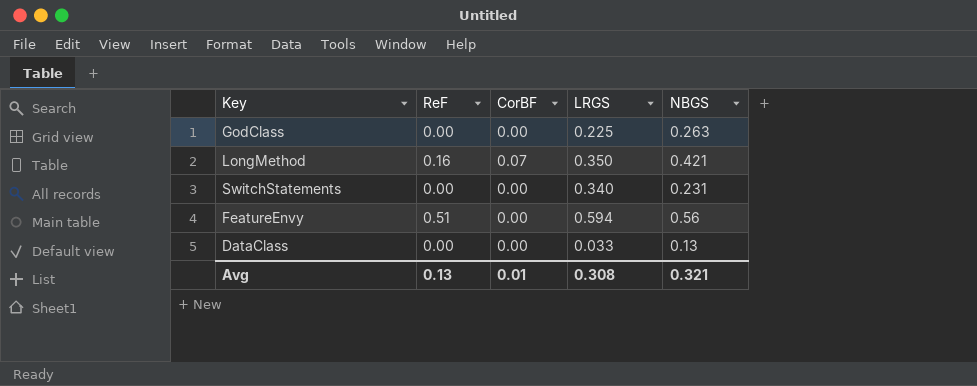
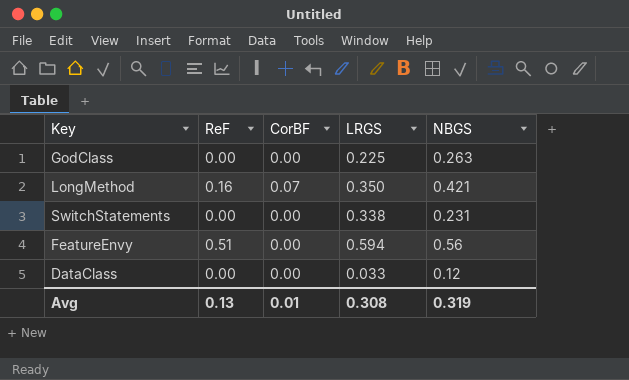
SwitchStatements | LRGS: 0.340 -> 0.338
DataClass | NBGS: 0.13 -> 0.12
Avg | NBGS: 0.321 -> 0.319

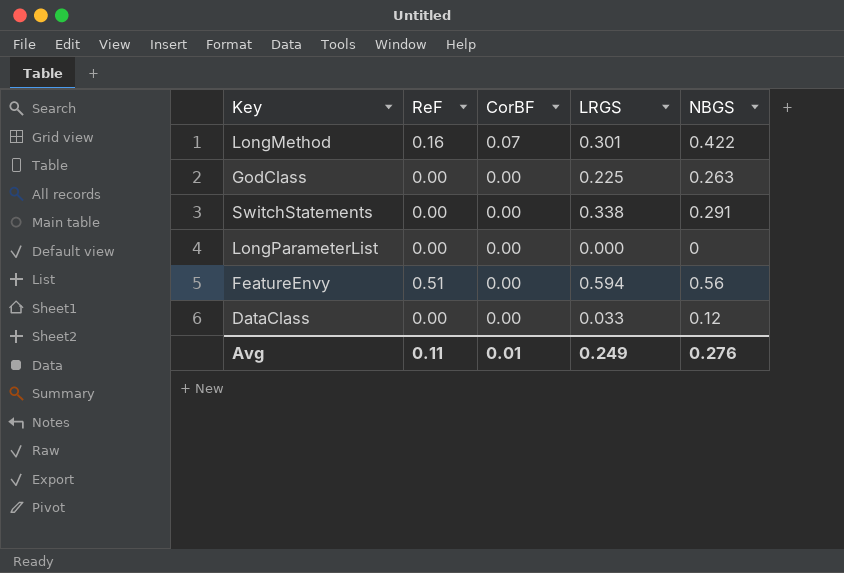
row order: none -> CorBF descending
LongMethod | LRGS: 0.350 -> 0.301
LongMethod | NBGS: 0.421 -> 0.422
SwitchStatements | NBGS: 0.231 -> 0.291
row LongParameterList: none -> 0.00 | 0.00 | 0.000 | 0
Avg | ReF: 0.13 -> 0.11
Avg | LRGS: 0.308 -> 0.249
Avg | NBGS: 0.319 -> 0.276

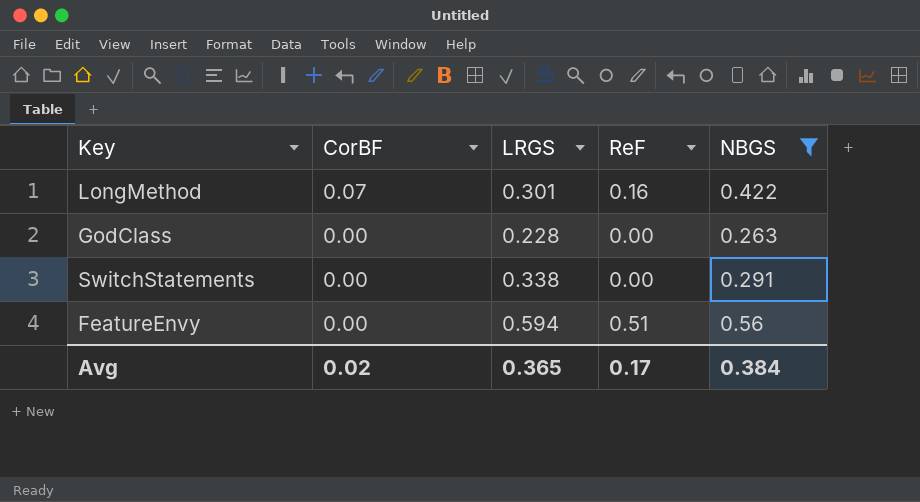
filter: none -> NBGS >= 0.263
column ReF | position: 2 -> 4
GodClass | LRGS: 0.225 -> 0.228
Avg | CorBF: 0.01 -> 0.02
Avg | LRGS: 0.249 -> 0.365
Avg | ReF: 0.11 -> 0.17
Avg | NBGS: 0.276 -> 0.384

